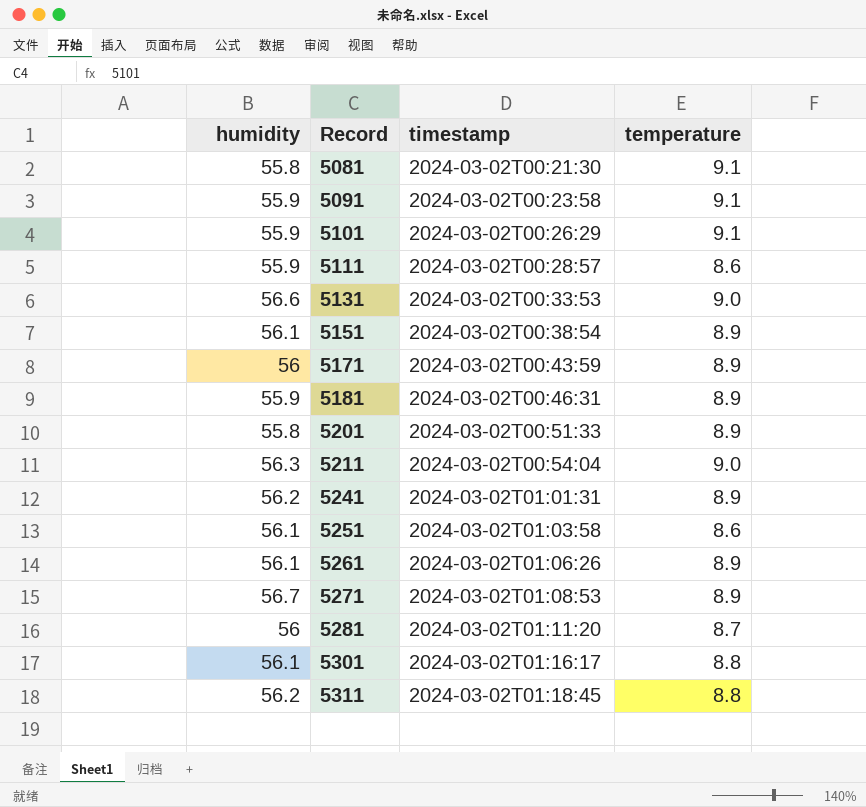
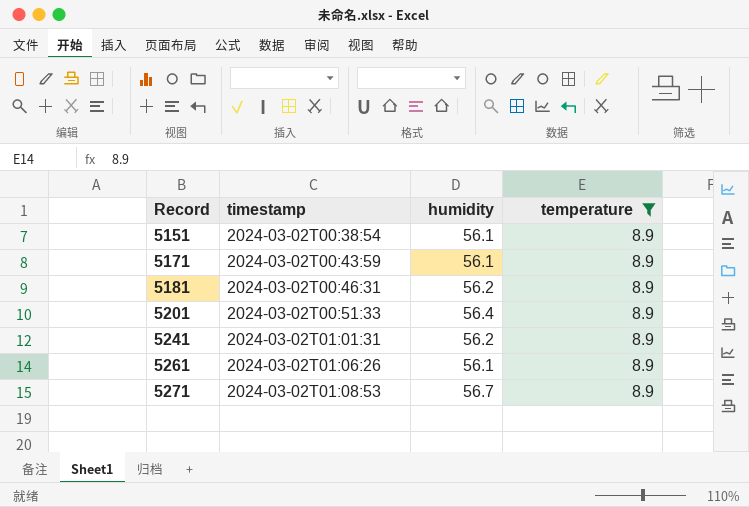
filter: none -> temperature = 8.9
column humidity | position: 1 -> 3
5171 | humidity: 56 -> 56.1
5181 | humidity: 55.9 -> 56.2
5201 | humidity: 55.8 -> 56.4

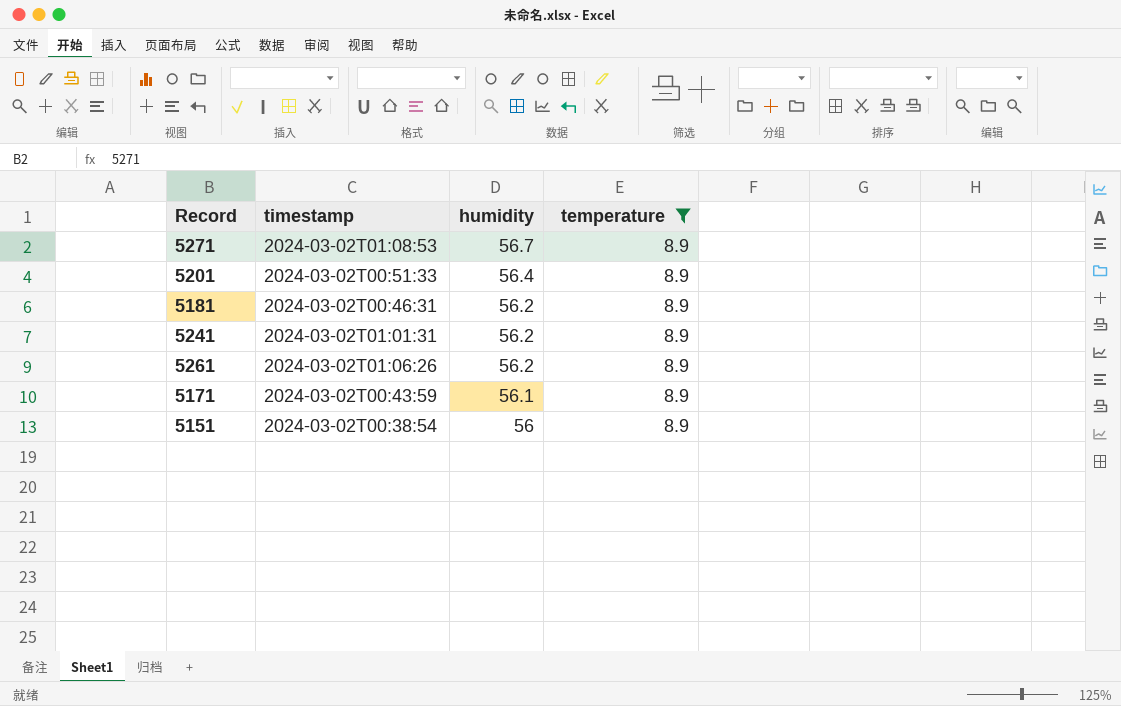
row order: Record ascending -> humidity descending
5261 | humidity: 56.1 -> 56.2
5151 | humidity: 56.1 -> 56

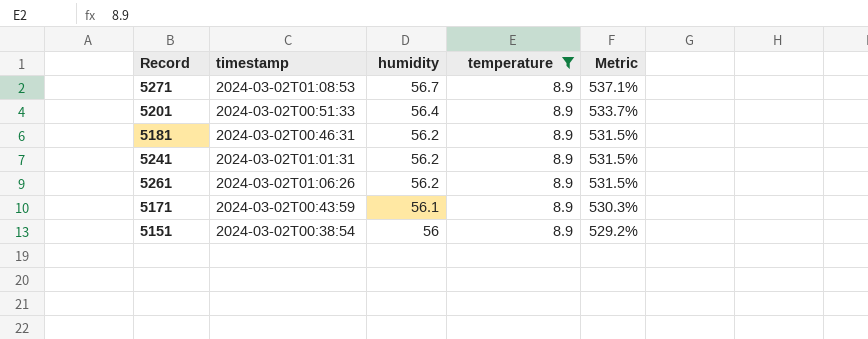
column Metric | formula: none -> ([humidity] - [temperature]) / [temperature]

